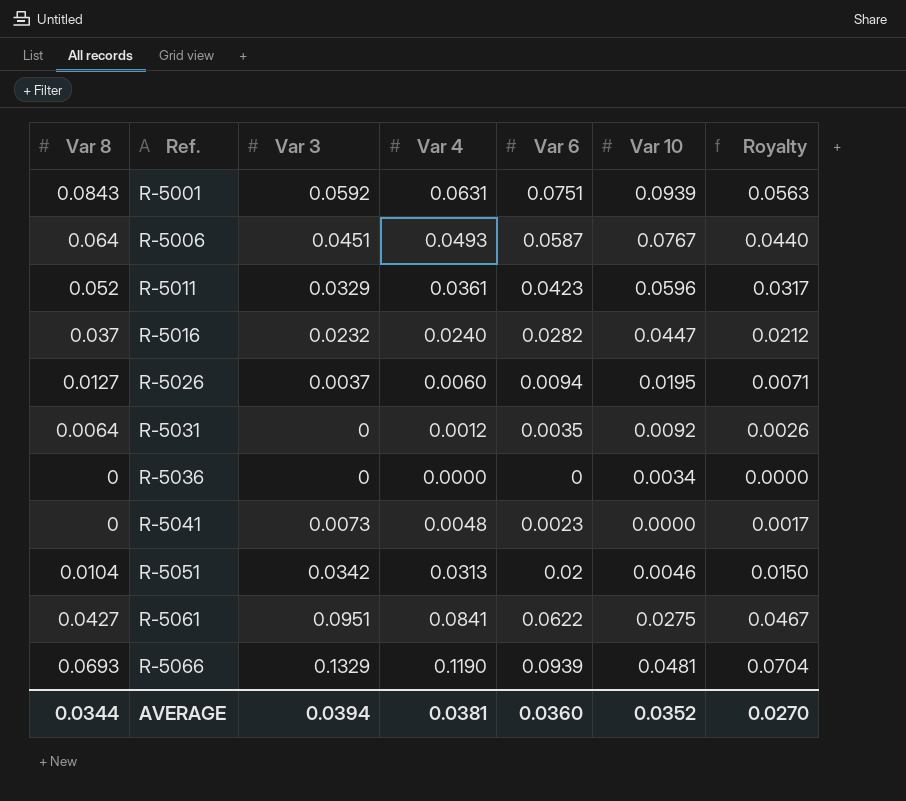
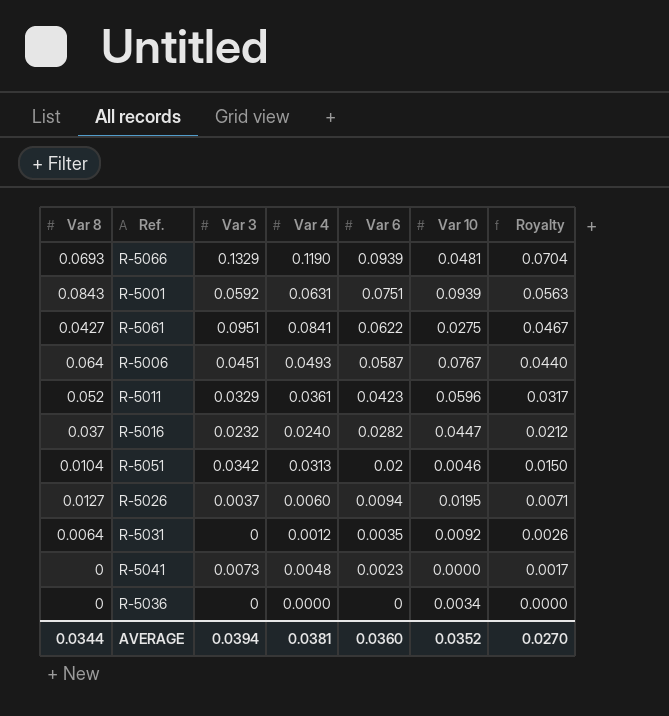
row order: Ref. ascending -> Var 6 descending

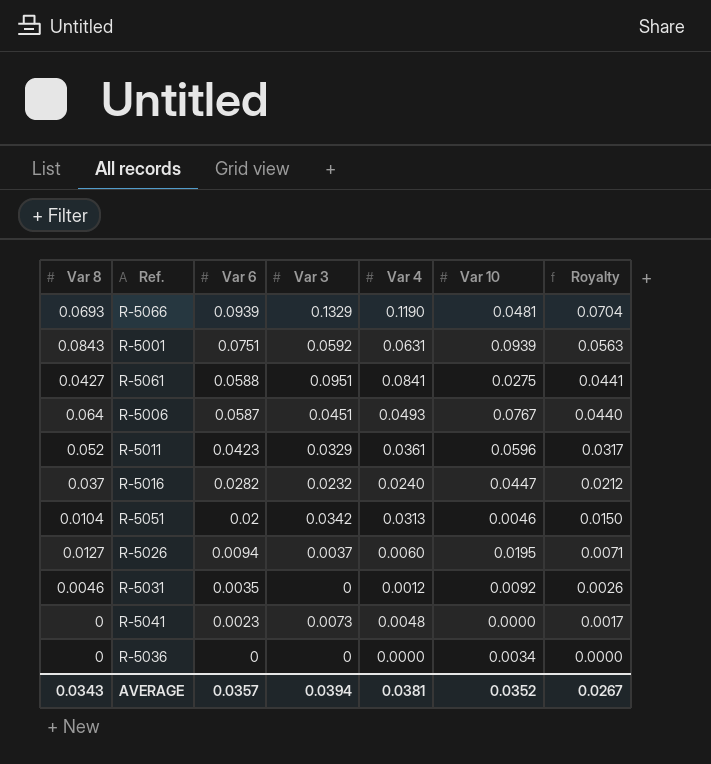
column Var 6 | position: 5 -> 3
R-5061 | Var 6: 0.0622 -> 0.0588
R-5061 | Royalty: 0.0467 -> 0.0441
R-5031 | Var 8: 0.0064 -> 0.0046
AVERAGE | Var 8: 0.0344 -> 0.0343
AVERAGE | Var 6: 0.0360 -> 0.0357
AVERAGE | Royalty: 0.0270 -> 0.0267

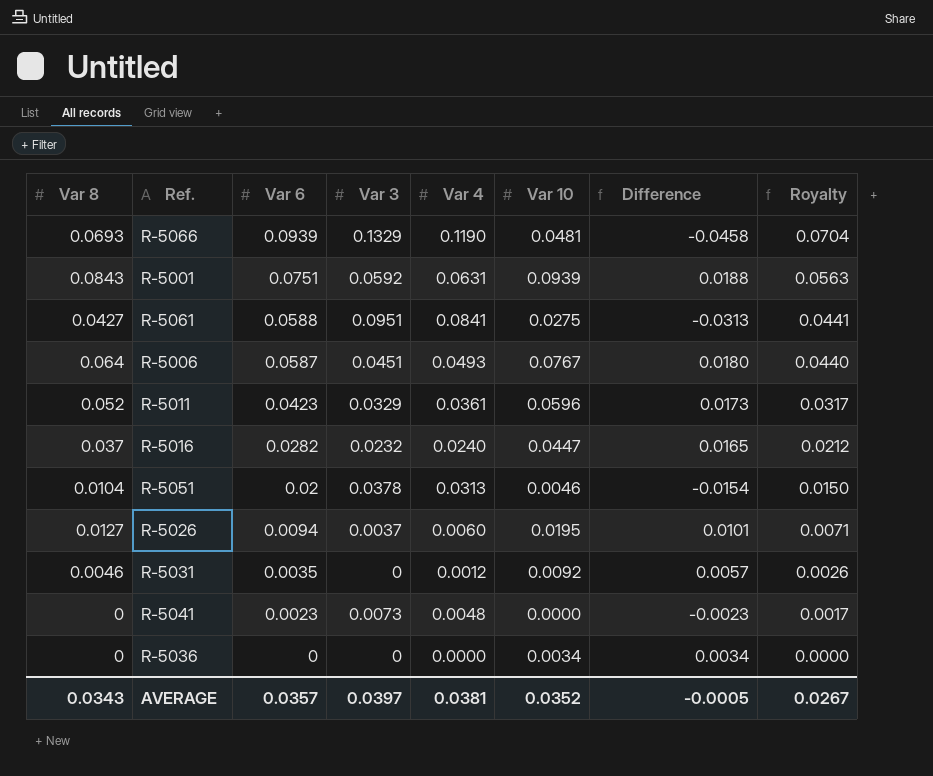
column Difference | formula: none -> [Var 10] - [Var 6]
R-5051 | Var 3: 0.0342 -> 0.0378
AVERAGE | Var 3: 0.0394 -> 0.0397

